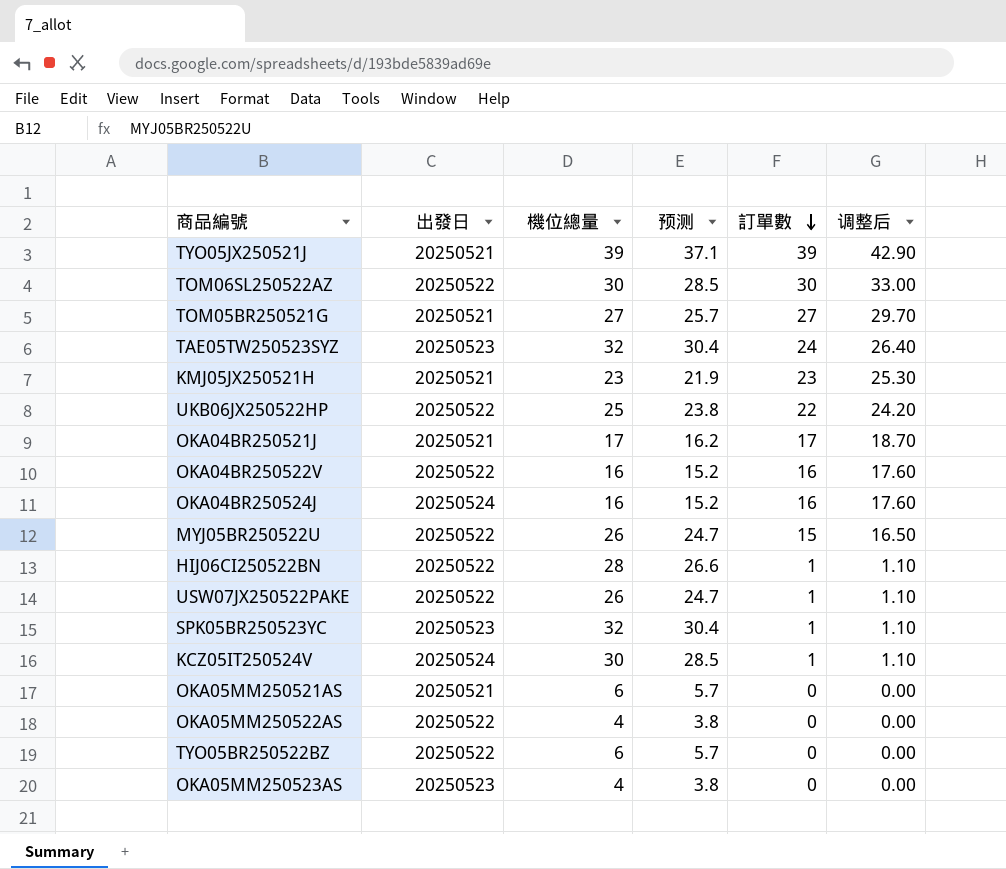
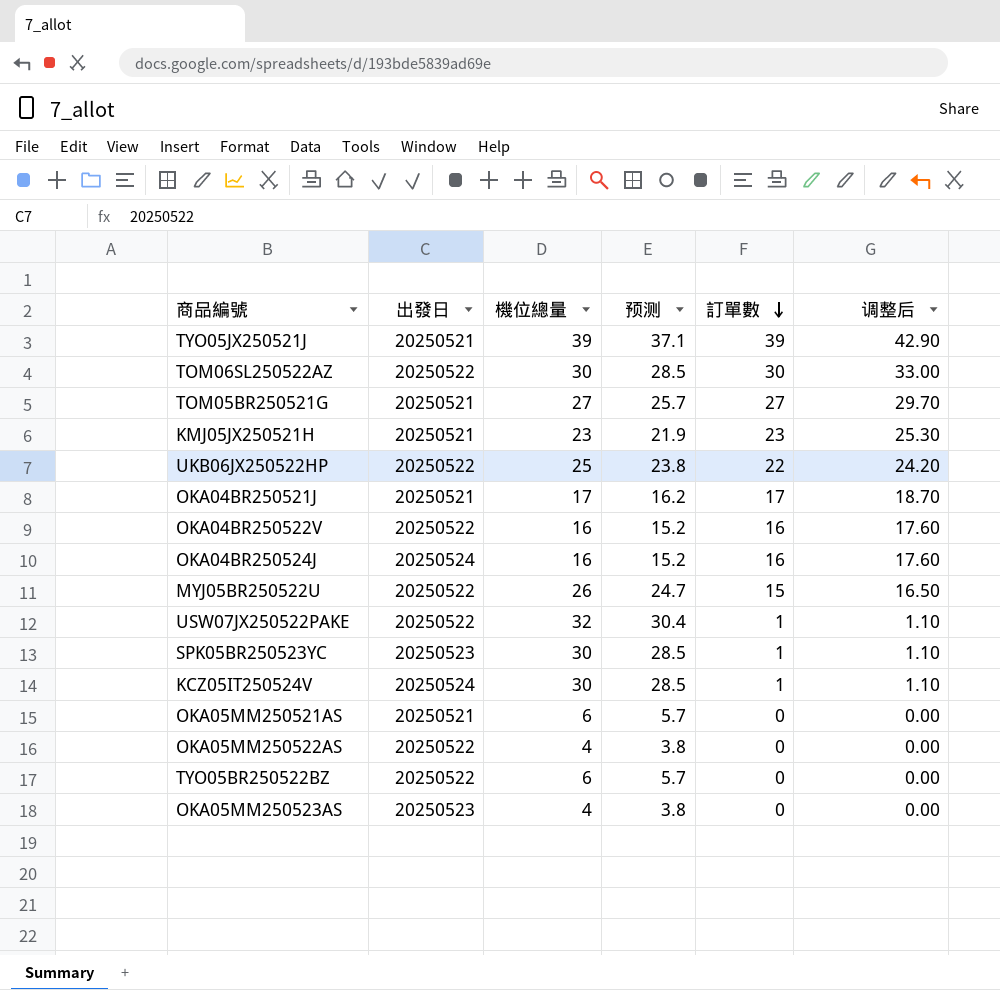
row TAE05TW250523SYZ: 20250523 | 32 | 30.4 | 24 | 26.40 -> none
row HIJ06CI250522BN: 20250522 | 28 | 26.6 | 1 | 1.10 -> none
USW07JX250522PAKE | 機位總量: 26 -> 32
USW07JX250522PAKE | 预测: 24.7 -> 30.4
SPK05BR250523YC | 機位總量: 32 -> 30
SPK05BR250523YC | 预测: 30.4 -> 28.5

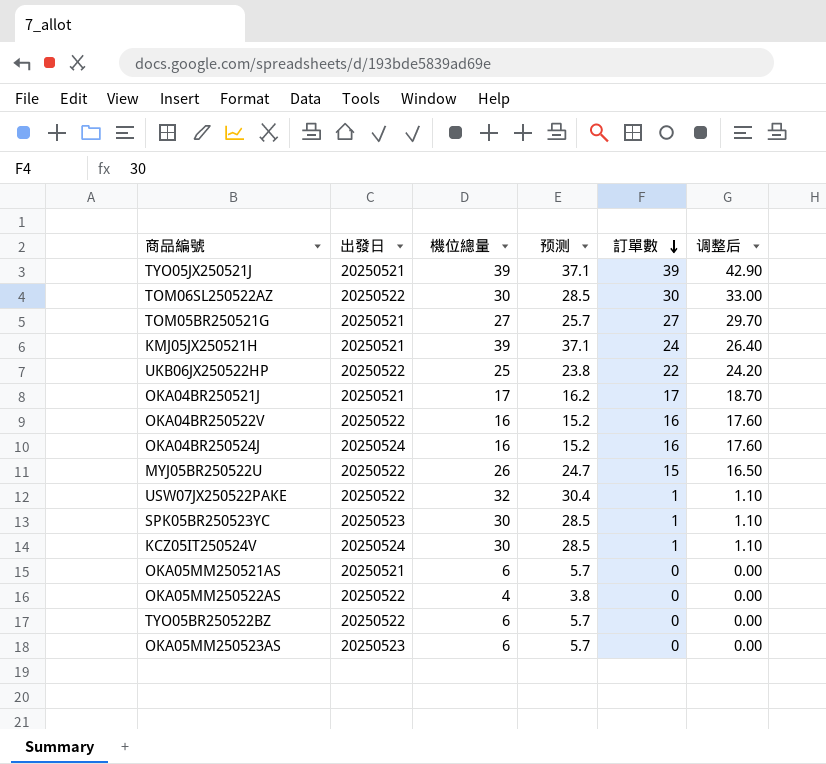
KMJ05JX250521H | 機位總量: 23 -> 39
KMJ05JX250521H | 预测: 21.9 -> 37.1
KMJ05JX250521H | 訂單數: 23 -> 24
KMJ05JX250521H | 调整后: 25.30 -> 26.40
OKA05MM250523AS | 機位總量: 4 -> 6
OKA05MM250523AS | 预测: 3.8 -> 5.7

